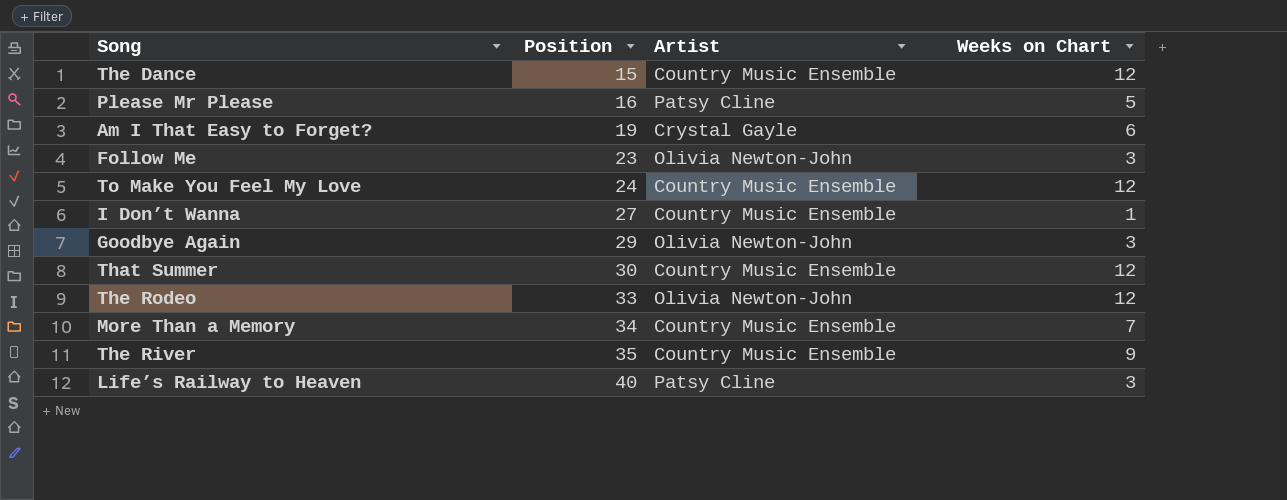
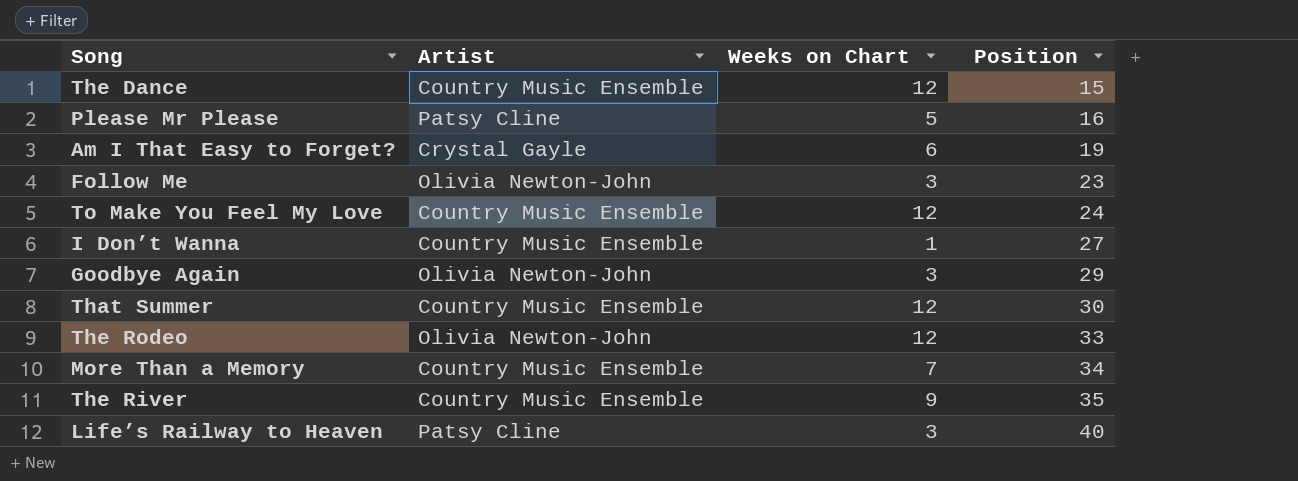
column Position | position: 2 -> 4

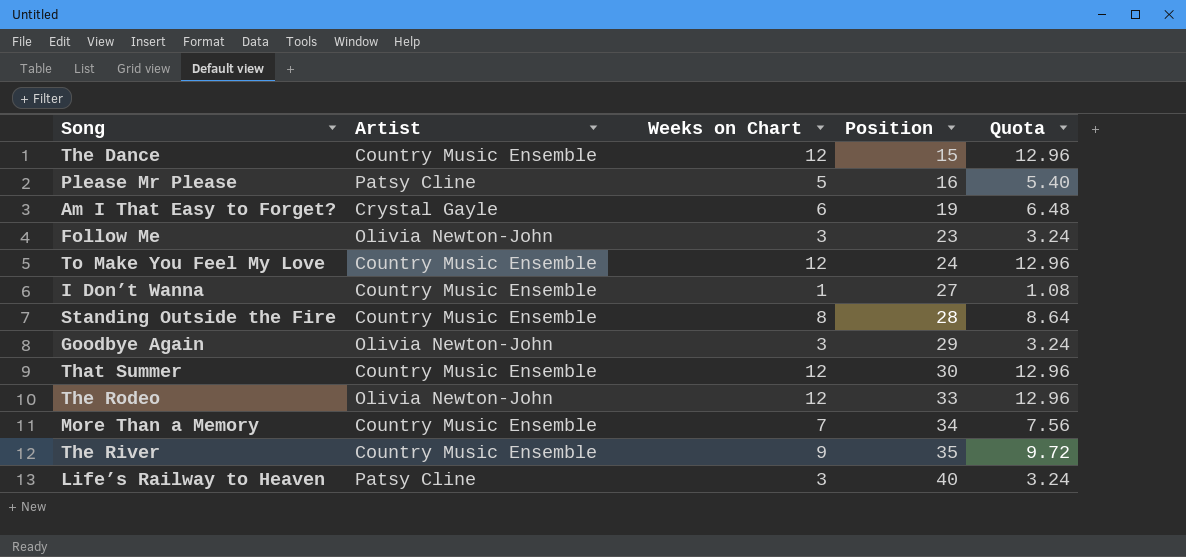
column Quota | formula: none -> [Weeks on Chart] * 1.08
row Standing Outside the Fire: none -> Country Music Ensemble | 8 | 28 | 8.64

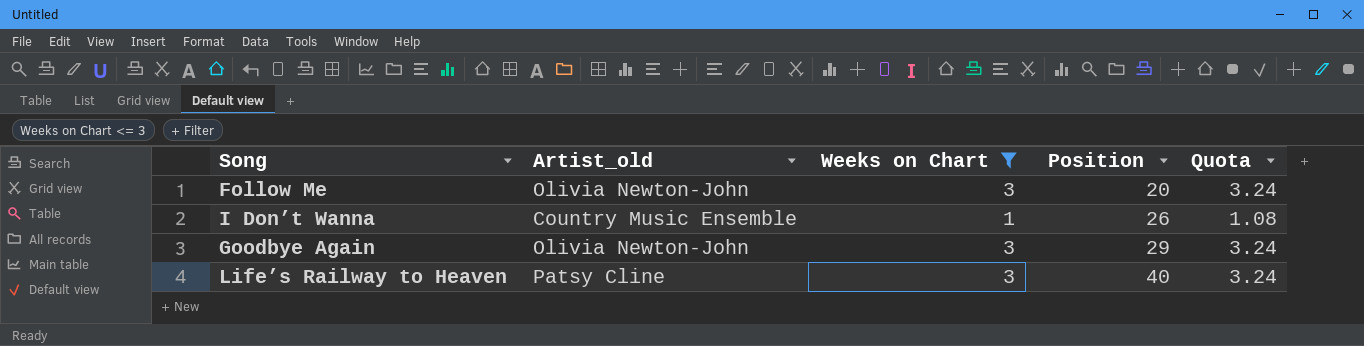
filter: none -> Weeks on Chart <= 3
column name: Artist -> Artist_old
Follow Me | Position: 23 -> 20
I Don’t Wanna | Position: 27 -> 26

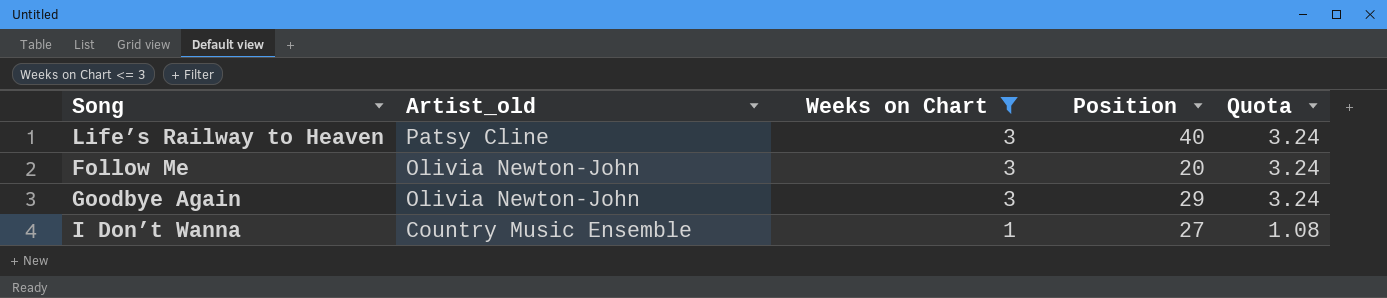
row order: Position ascending -> Artist_old descending
I Don’t Wanna | Position: 26 -> 27

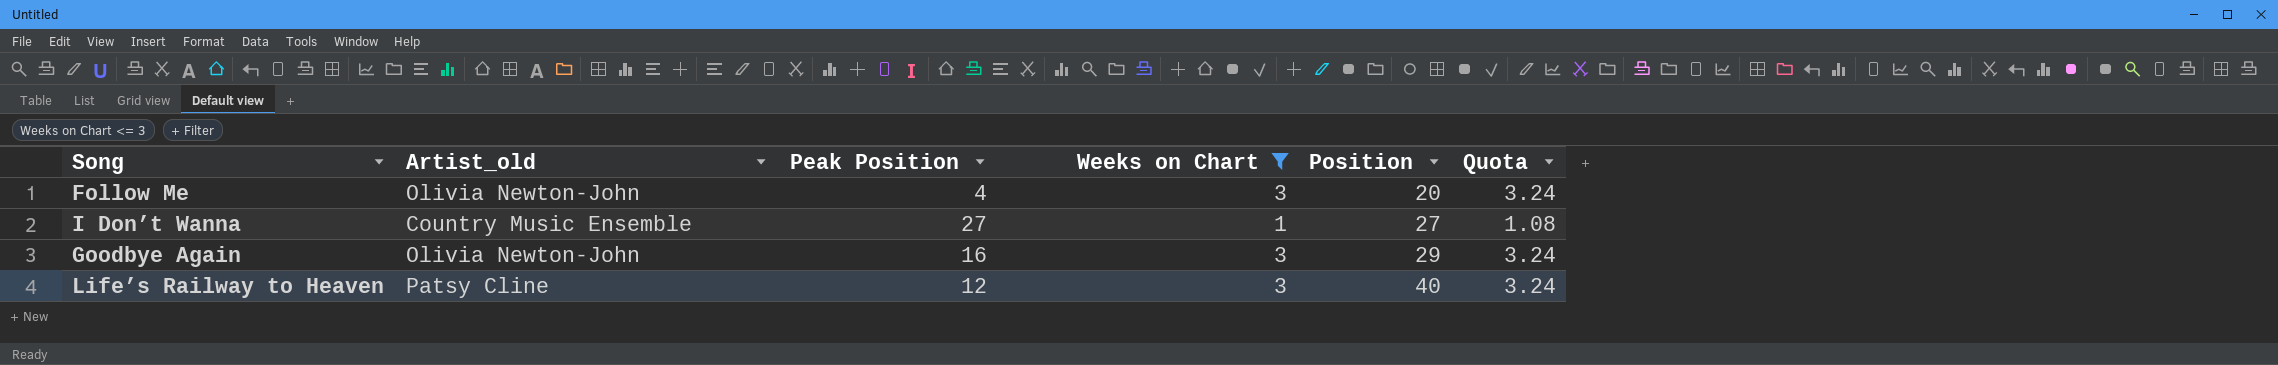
row order: Artist_old descending -> Position ascending
column Peak Position | position: none -> 3

